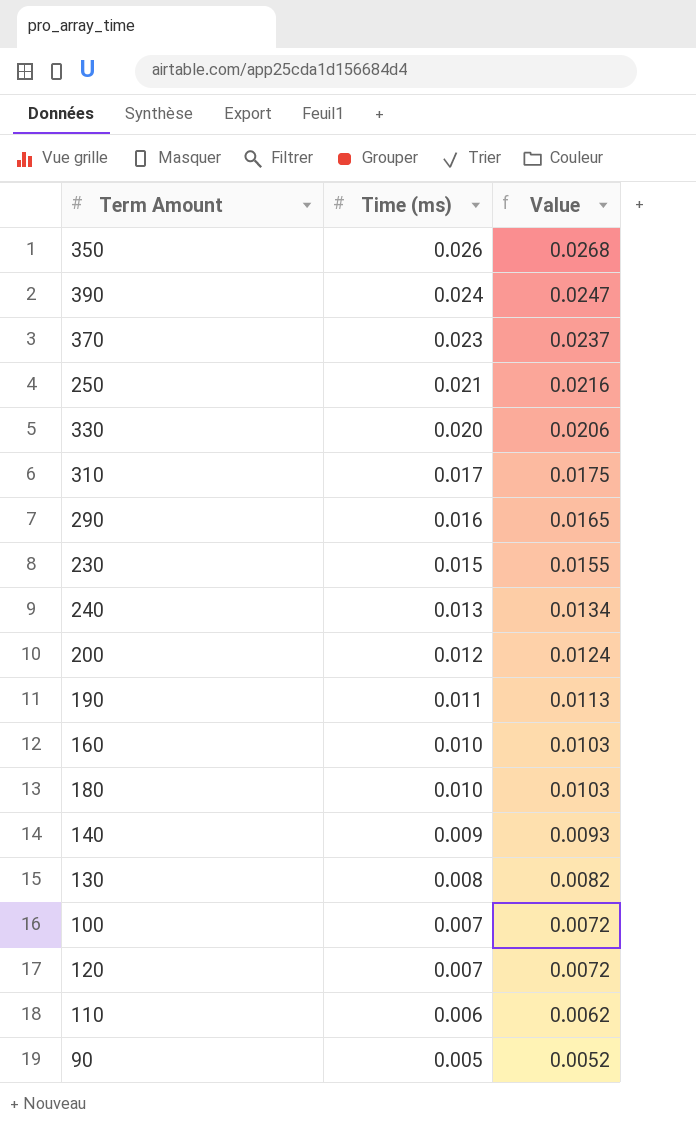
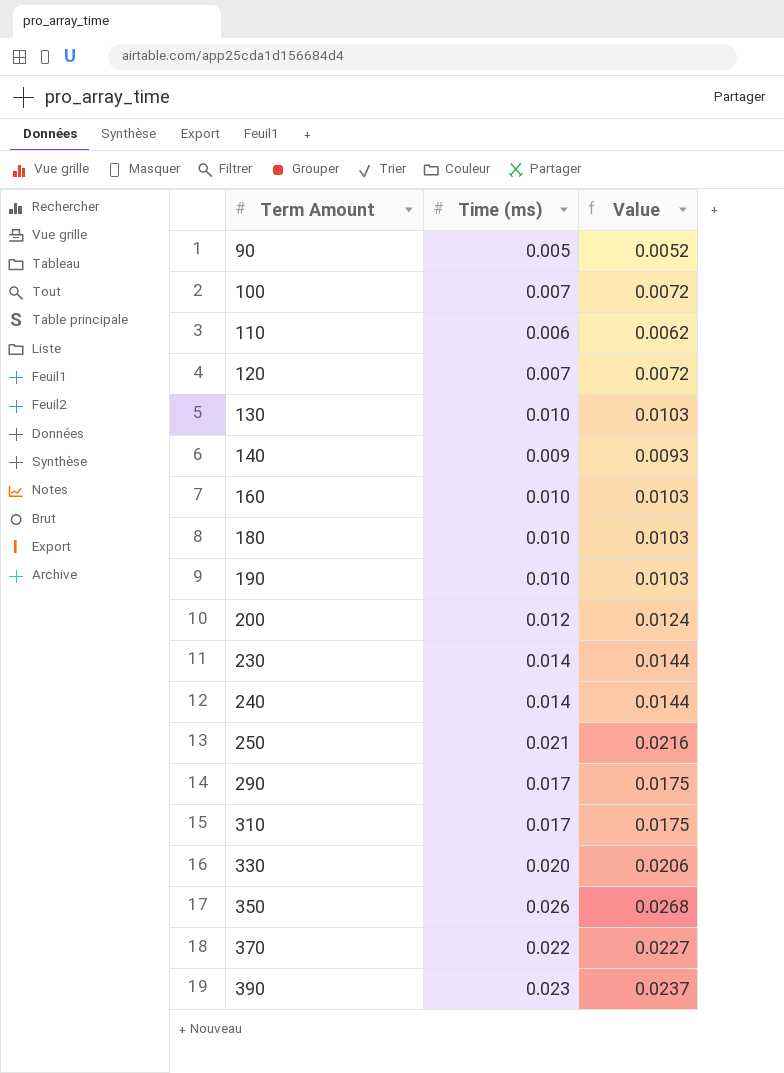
row order: Time (ms) descending -> Term Amount ascending
130 | Time (ms): 0.008 -> 0.010
130 | Value: 0.0082 -> 0.0103
190 | Time (ms): 0.011 -> 0.010
190 | Value: 0.0113 -> 0.0103
230 | Time (ms): 0.015 -> 0.014
230 | Value: 0.0155 -> 0.0144
240 | Time (ms): 0.013 -> 0.014
240 | Value: 0.0134 -> 0.0144
290 | Time (ms): 0.016 -> 0.017
290 | Value: 0.0165 -> 0.0175
370 | Time (ms): 0.023 -> 0.022
370 | Value: 0.0237 -> 0.0227
390 | Time (ms): 0.024 -> 0.023
390 | Value: 0.0247 -> 0.0237

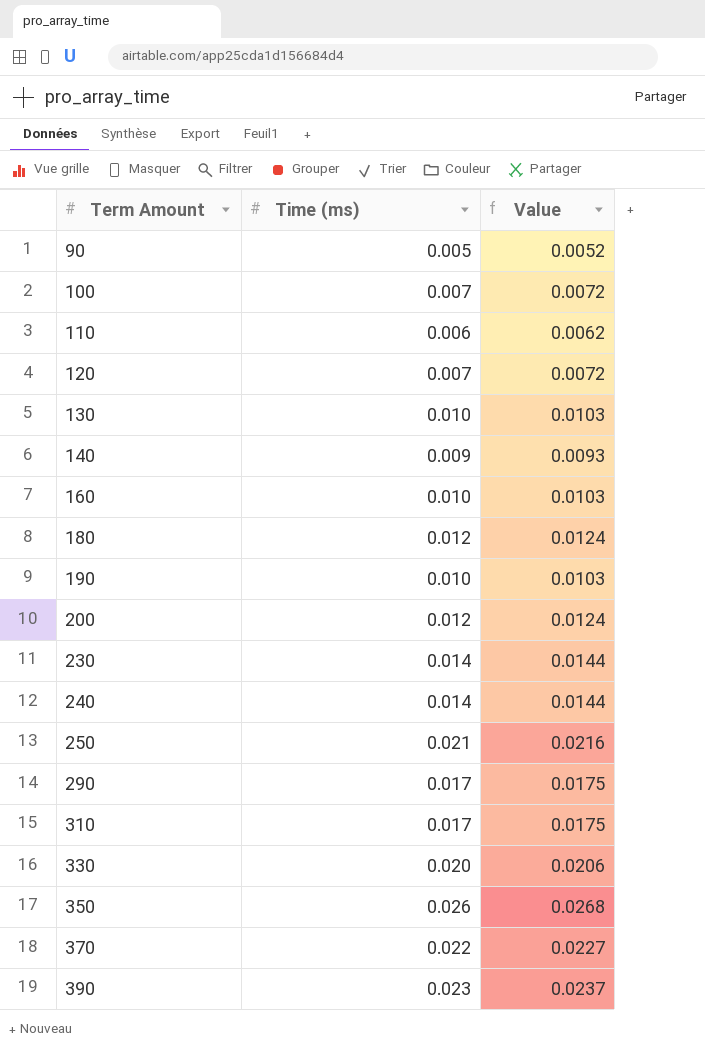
180 | Time (ms): 0.010 -> 0.012
180 | Value: 0.0103 -> 0.0124

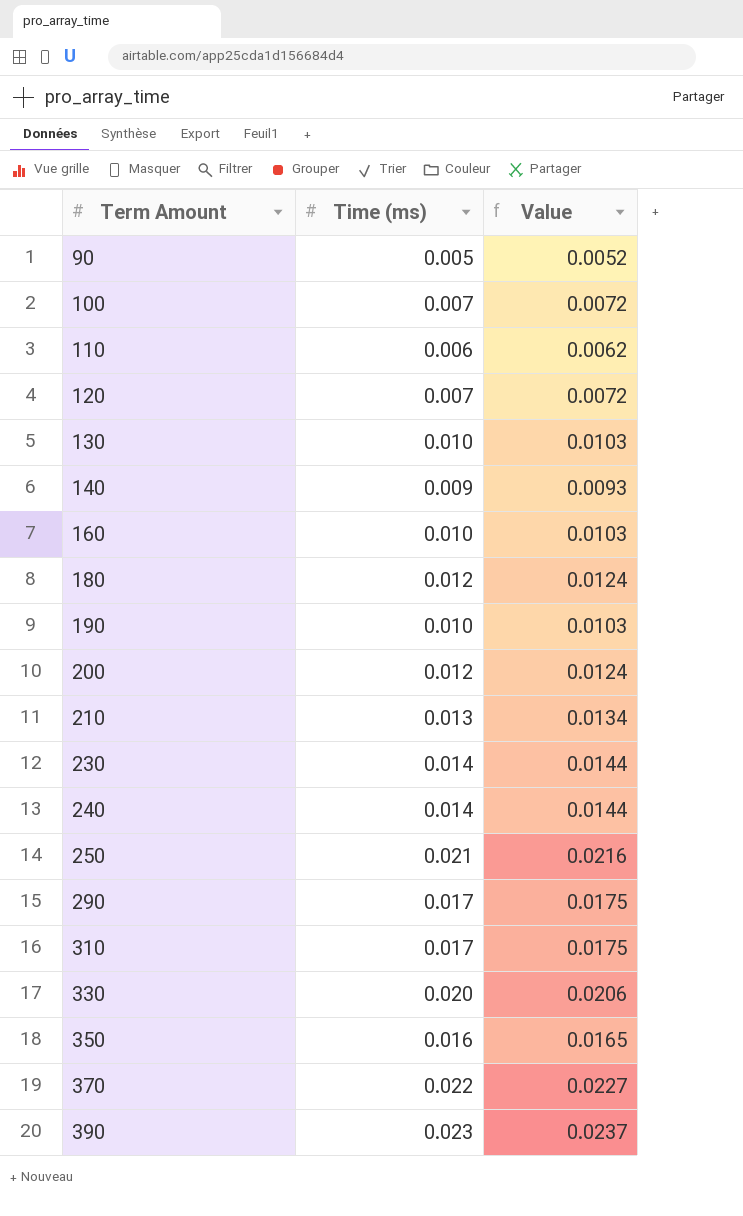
row 210: none -> 0.013 | 0.0134
350 | Time (ms): 0.026 -> 0.016
350 | Value: 0.0268 -> 0.0165

